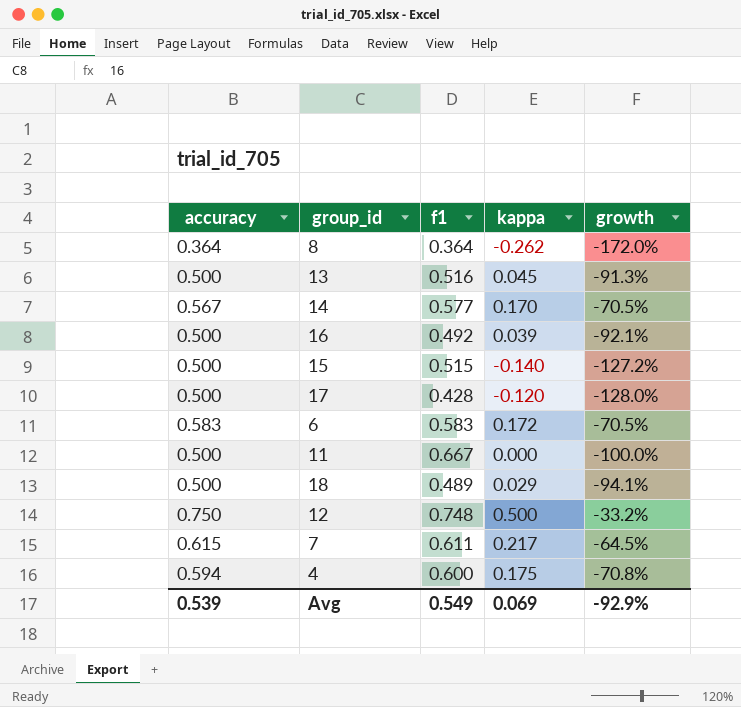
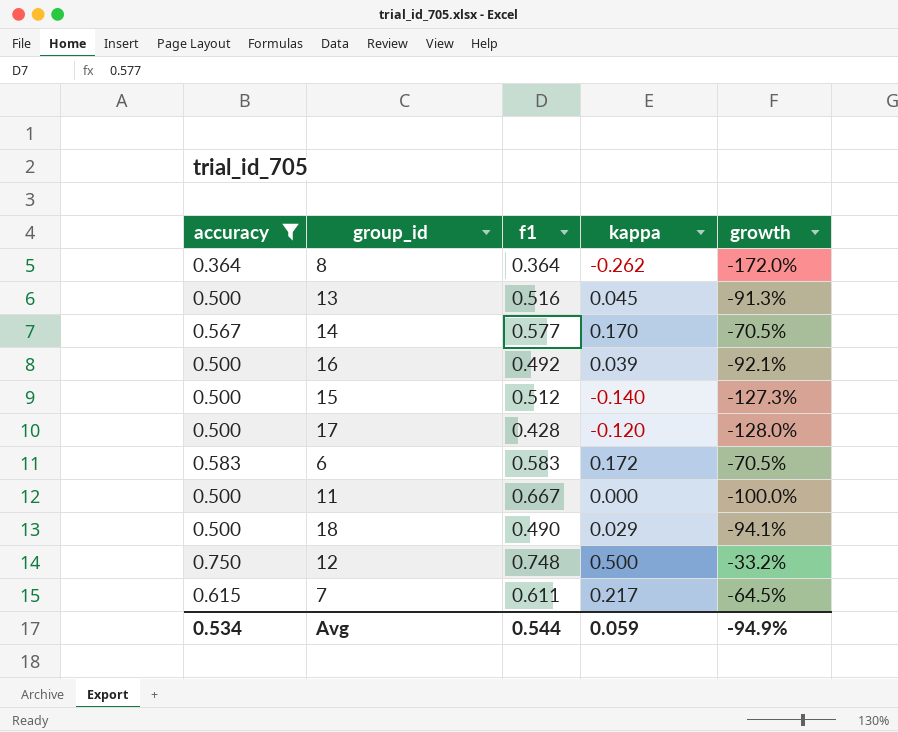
filter: none -> accuracy != 0.594
15 | f1: 0.515 -> 0.512
15 | growth: -127.2% -> -127.3%
18 | f1: 0.489 -> 0.490
Avg | accuracy: 0.539 -> 0.534
Avg | f1: 0.549 -> 0.544
Avg | kappa: 0.069 -> 0.059
Avg | growth: -92.9% -> -94.9%

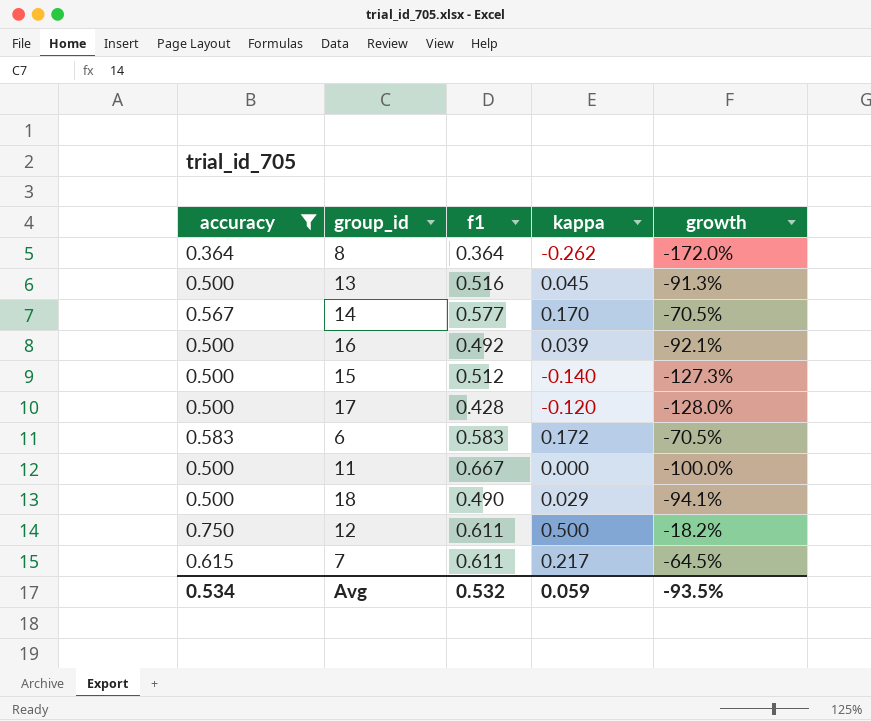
12 | f1: 0.748 -> 0.611
12 | growth: -33.2% -> -18.2%
Avg | f1: 0.544 -> 0.532
Avg | growth: -94.9% -> -93.5%

